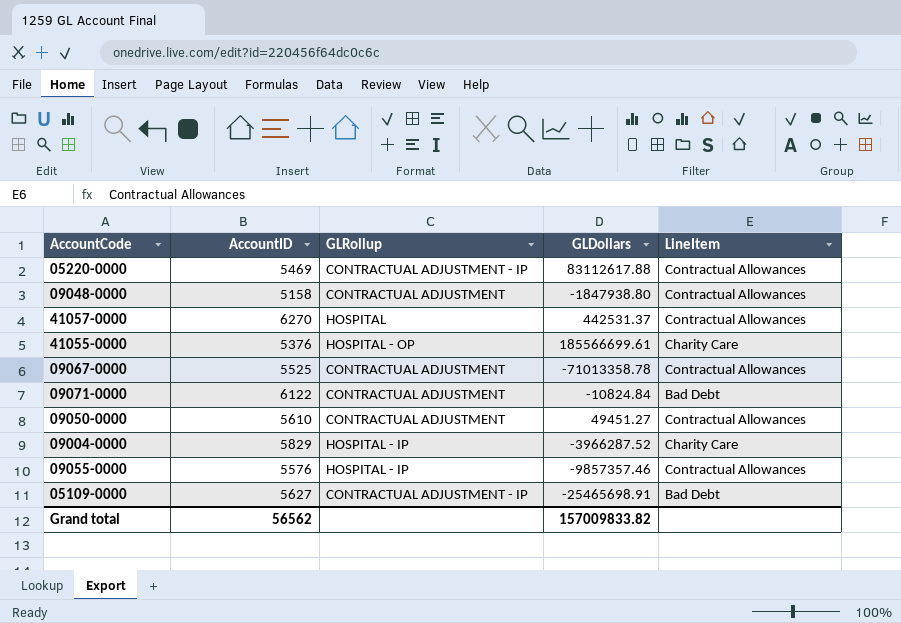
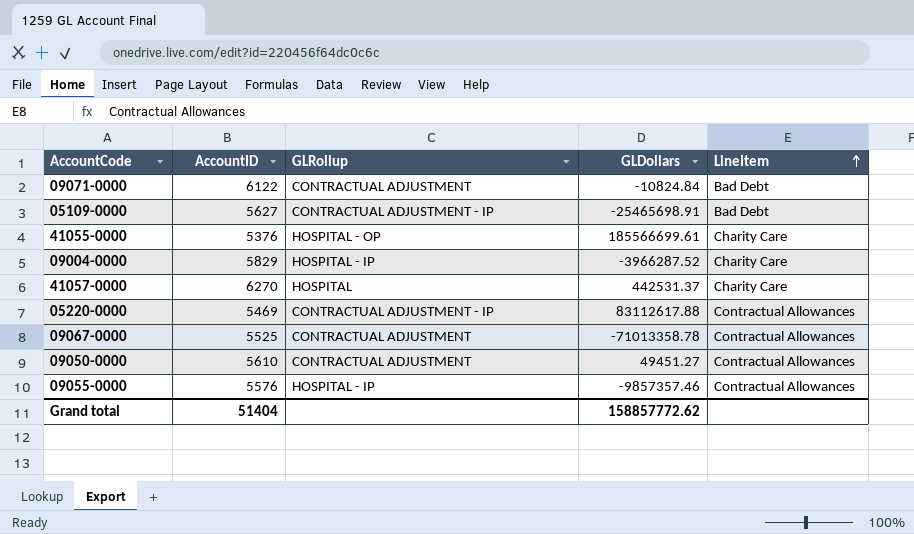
row order: none -> LineItem ascending
row 09048-0000: 5158 | CONTRACTUAL ADJUSTMENT | -1847938.80 | Contractual Allowances -> none
41057-0000 | LineItem: Contractual Allowances -> Charity Care
Grand total | AccountID: 56562 -> 51404
Grand total | GLDollars: 157009833.82 -> 158857772.62

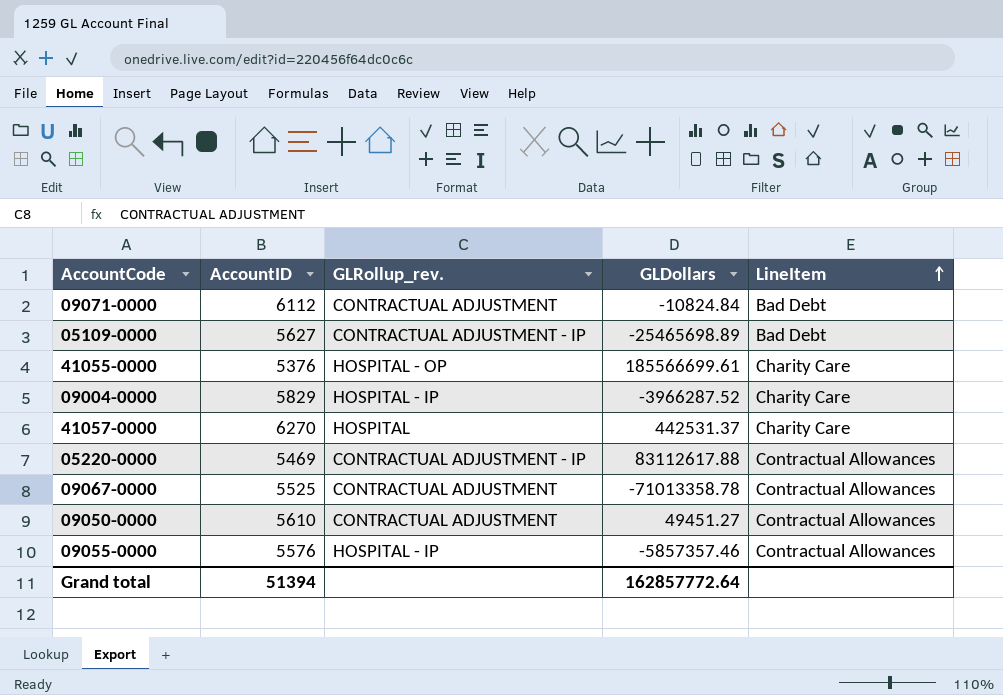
column name: GLRollup -> GLRollup_rev.
09071-0000 | AccountID: 6122 -> 6112
05109-0000 | GLDollars: -25465698.91 -> -25465698.89
09055-0000 | GLDollars: -9857357.46 -> -5857357.46
Grand total | AccountID: 51404 -> 51394
Grand total | GLDollars: 158857772.62 -> 162857772.64

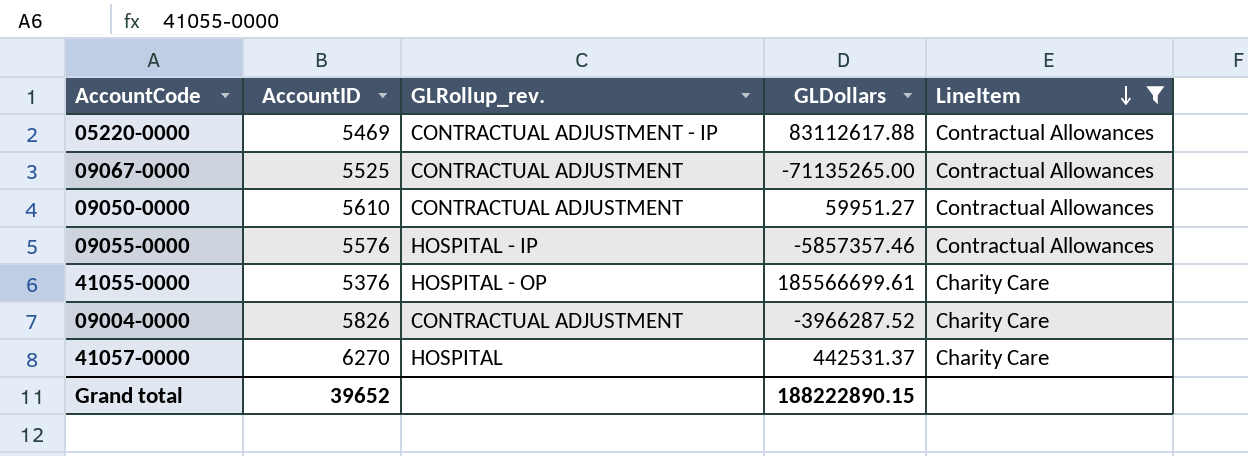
filter: none -> LineItem != Bad Debt
row order: LineItem ascending -> LineItem descending
09067-0000 | GLDollars: -71013358.78 -> -71135265.00
09050-0000 | GLDollars: 49451.27 -> 59951.27
09004-0000 | AccountID: 5829 -> 5826
09004-0000 | GLRollup_rev.: HOSPITAL - IP -> CONTRACTUAL ADJUSTMENT
Grand total | AccountID: 51394 -> 39652
Grand total | GLDollars: 162857772.64 -> 188222890.15

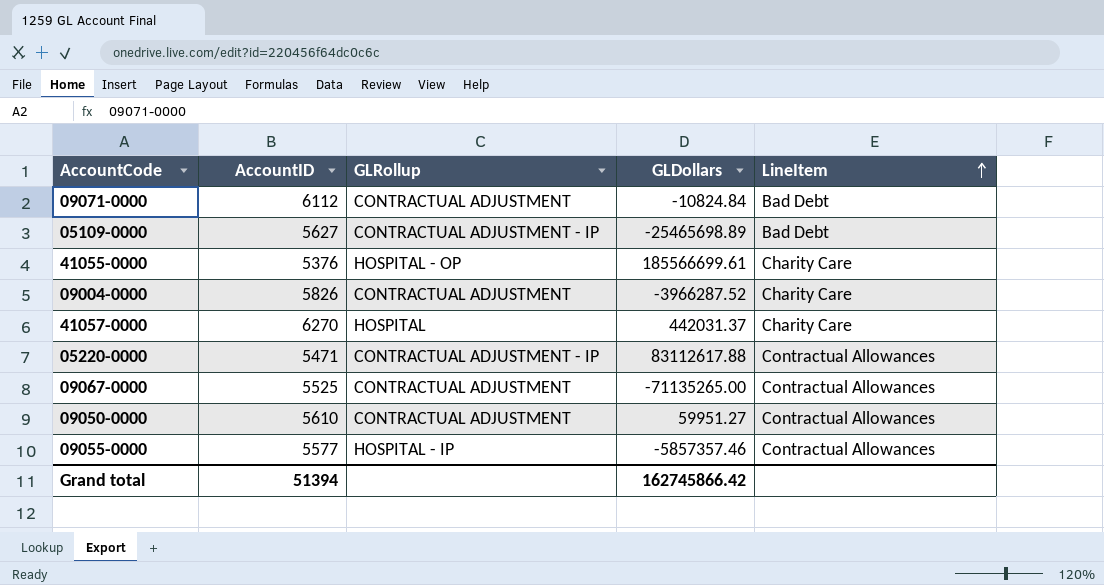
filter: LineItem != Bad Debt -> none
row order: LineItem descending -> LineItem ascending
column name: GLRollup_rev. -> GLRollup
41057-0000 | GLDollars: 442531.37 -> 442031.37
05220-0000 | AccountID: 5469 -> 5471
09055-0000 | AccountID: 5576 -> 5577
Grand total | AccountID: 39652 -> 51394
Grand total | GLDollars: 188222890.15 -> 162745866.42

